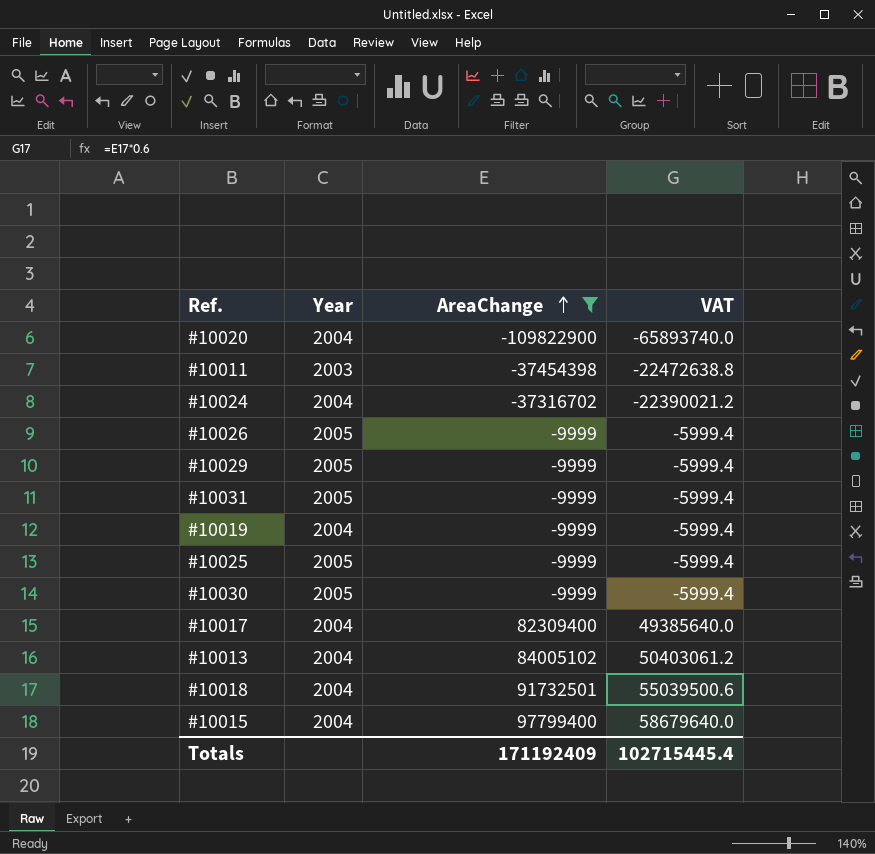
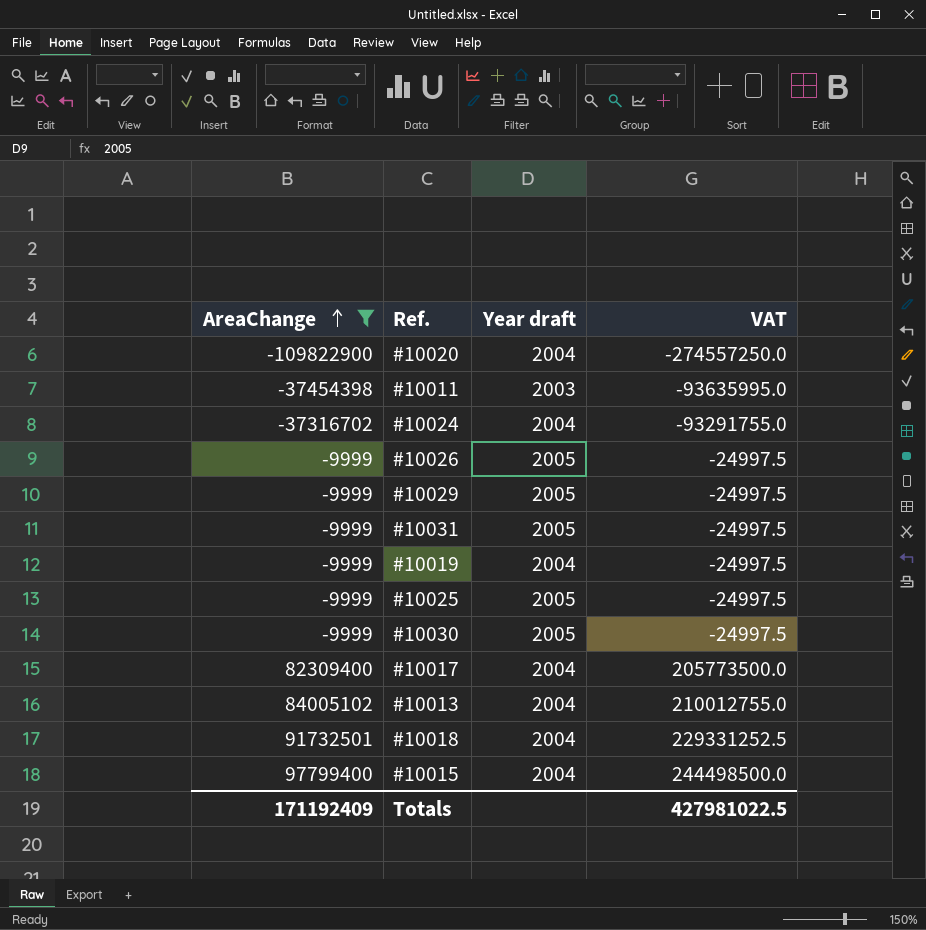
column AreaChange | position: 3 -> 1
column name: Year -> Year draft
column VAT | formula: [AreaChange] * 0.6 -> [AreaChange] * 2.5
Totals | VAT: 102715445.4 -> 427981022.5

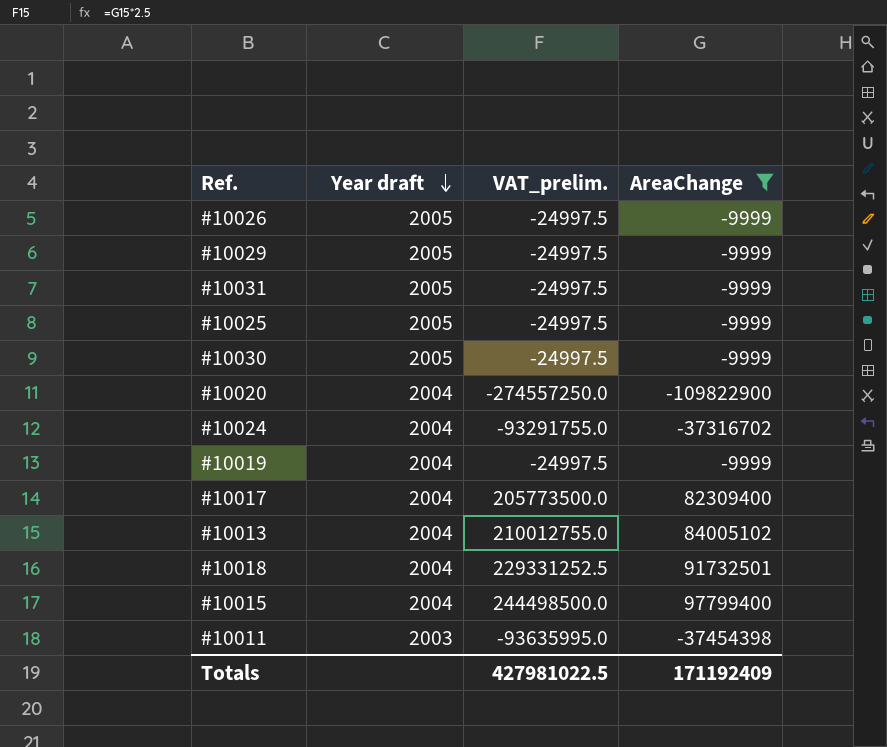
row order: AreaChange ascending -> Year draft descending
column name: VAT -> VAT_prelim.
column AreaChange | position: 1 -> 4

